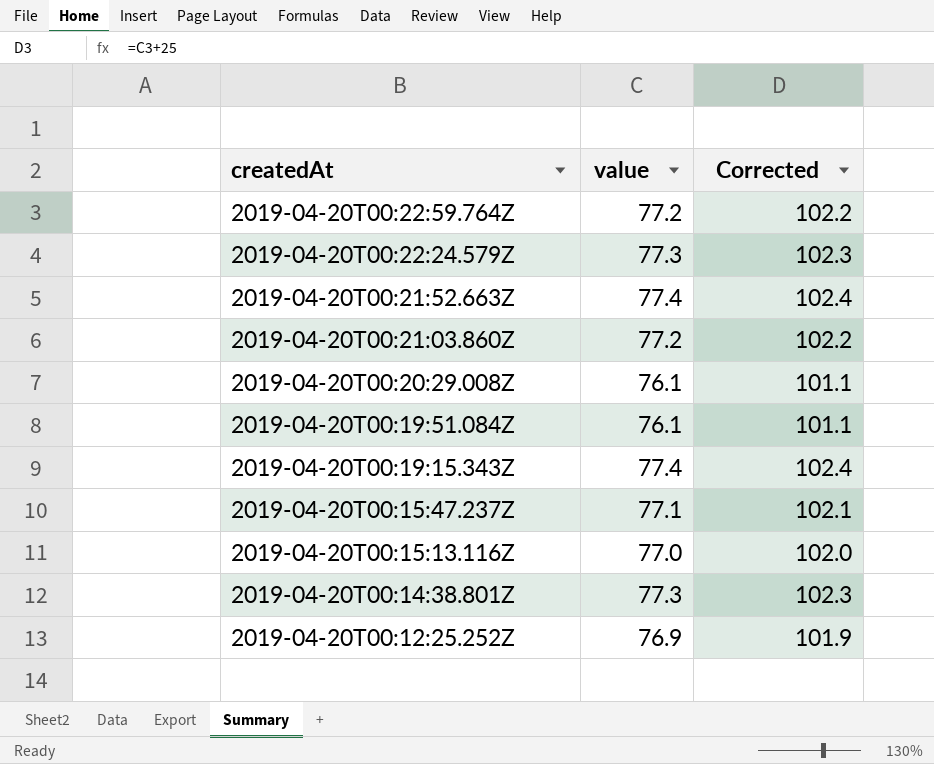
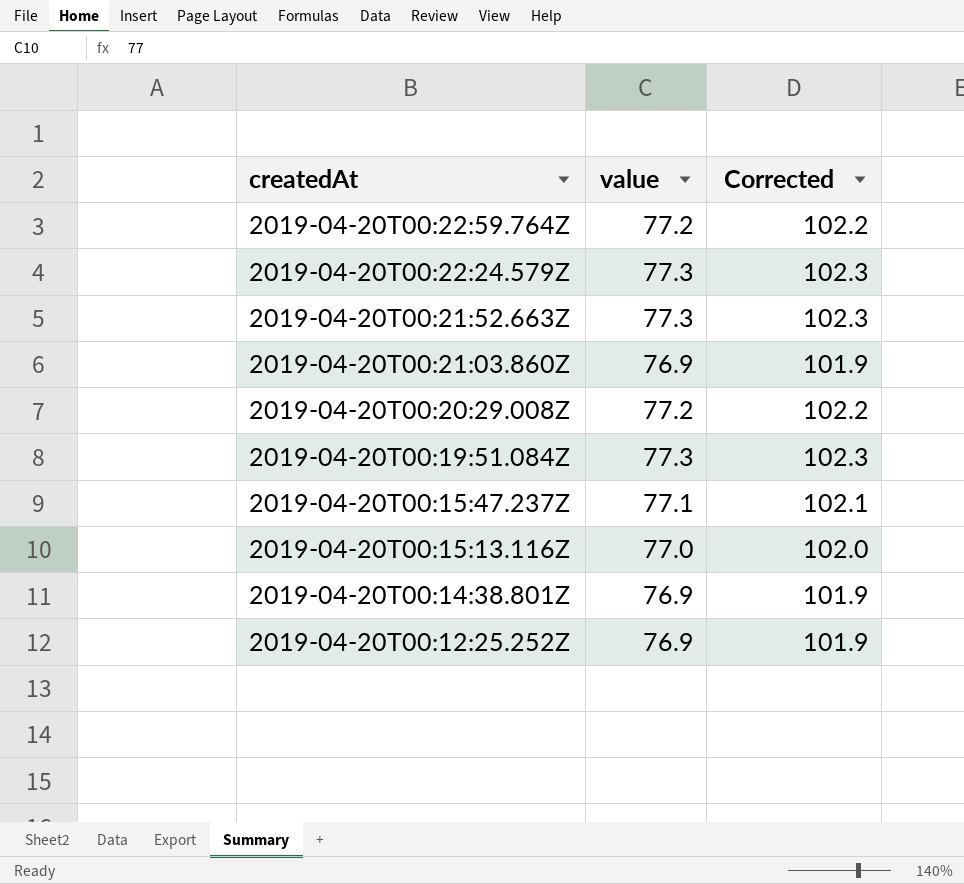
row 2019-04-20T00:19:15.343Z: 77.4 | 102.4 -> none
2019-04-20T00:21:52.663Z | value: 77.4 -> 77.3
2019-04-20T00:21:52.663Z | Corrected: 102.4 -> 102.3
2019-04-20T00:21:03.860Z | value: 77.2 -> 76.9
2019-04-20T00:21:03.860Z | Corrected: 102.2 -> 101.9
2019-04-20T00:20:29.008Z | value: 76.1 -> 77.2
2019-04-20T00:20:29.008Z | Corrected: 101.1 -> 102.2
2019-04-20T00:19:51.084Z | value: 76.1 -> 77.3
2019-04-20T00:19:51.084Z | Corrected: 101.1 -> 102.3
2019-04-20T00:14:38.801Z | value: 77.3 -> 76.9
2019-04-20T00:14:38.801Z | Corrected: 102.3 -> 101.9

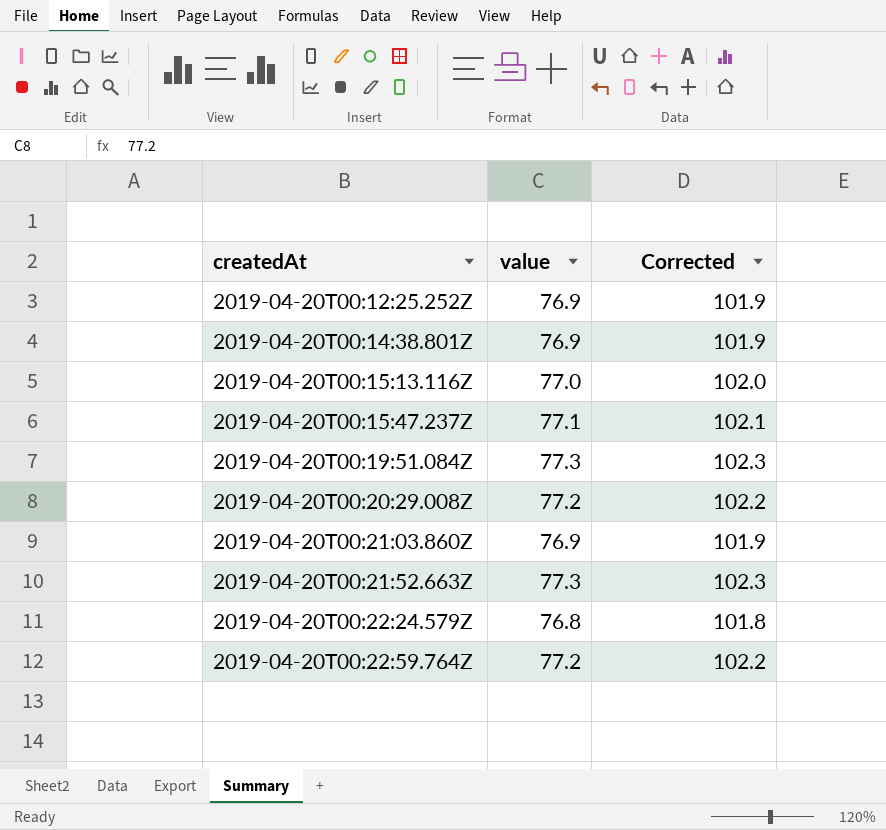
row order: createdAt descending -> createdAt ascending
2019-04-20T00:22:24.579Z | value: 77.3 -> 76.8
2019-04-20T00:22:24.579Z | Corrected: 102.3 -> 101.8

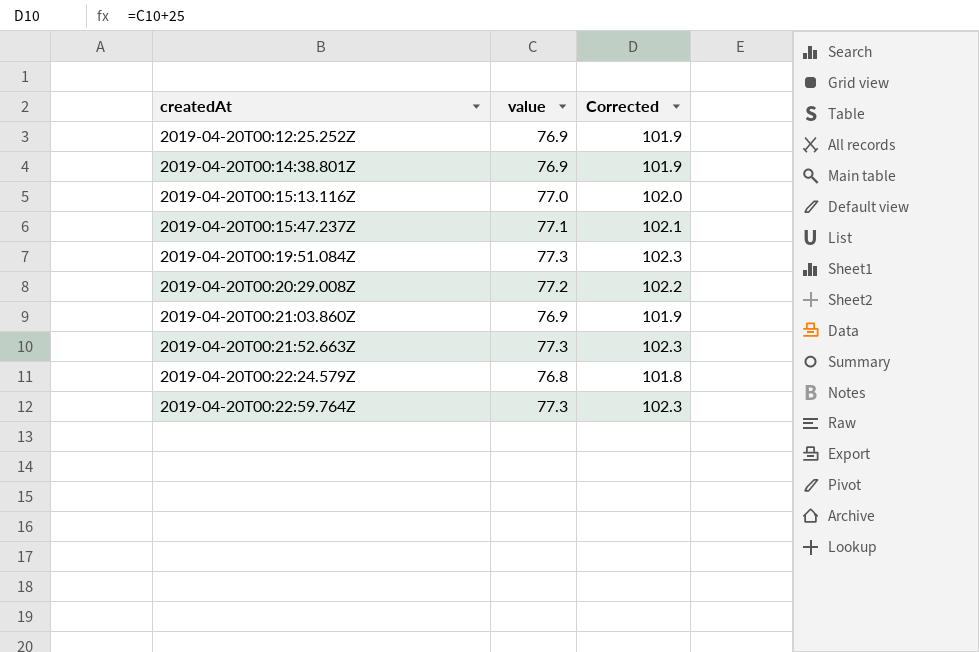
2019-04-20T00:22:59.764Z | value: 77.2 -> 77.3
2019-04-20T00:22:59.764Z | Corrected: 102.2 -> 102.3

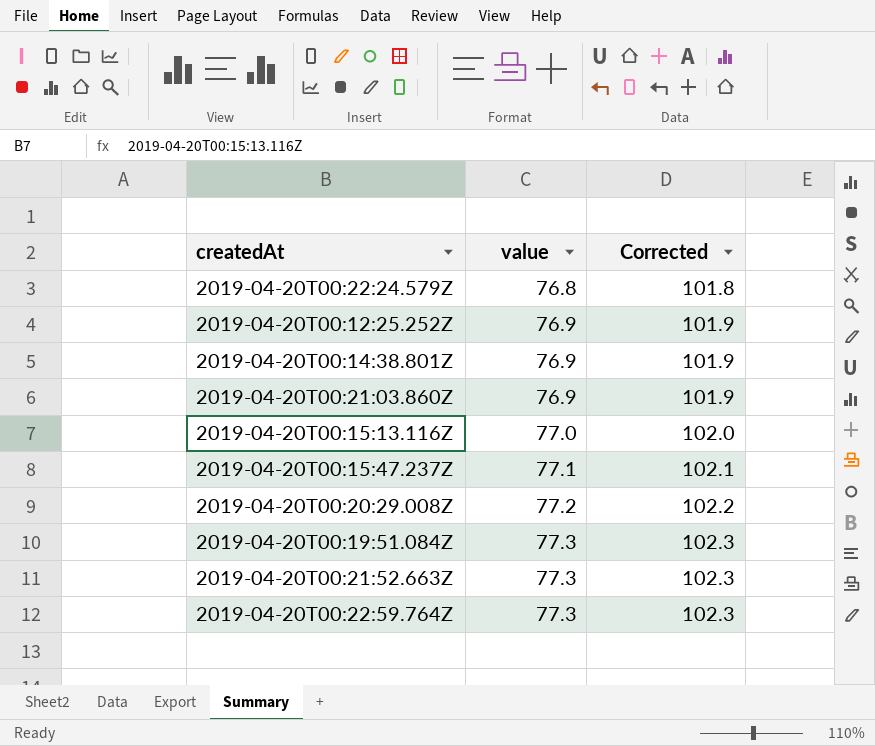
row order: createdAt ascending -> value ascending

